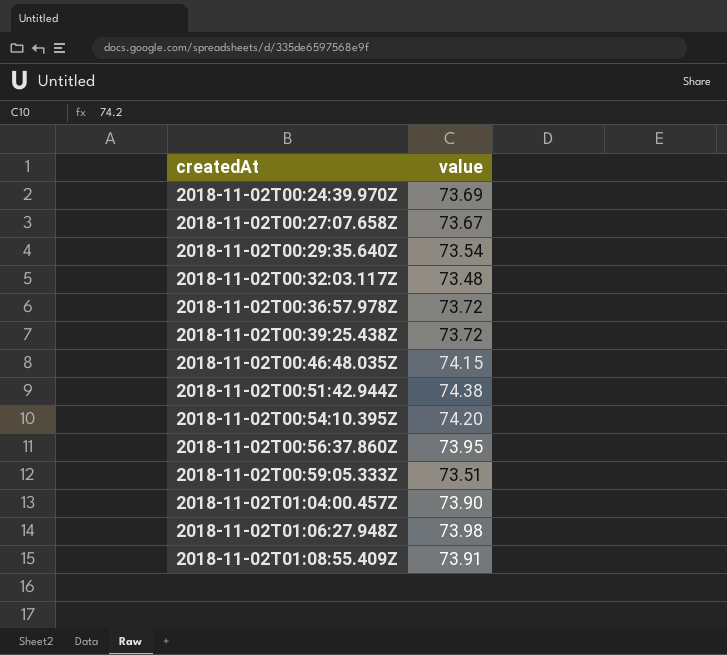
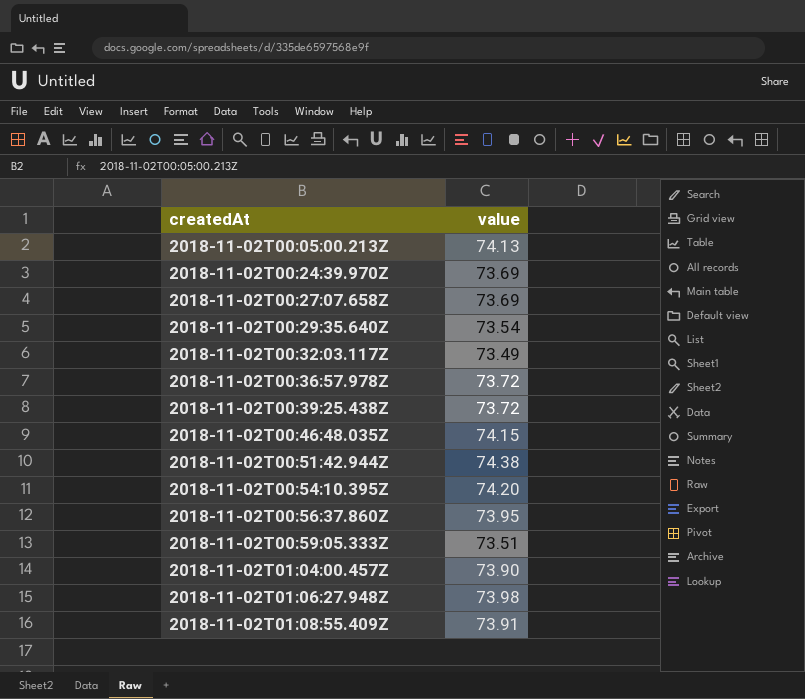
row 2018-11-02T00:05:00.213Z: none -> 74.13
2018-11-02T00:27:07.658Z | value: 73.67 -> 73.69
2018-11-02T00:32:03.117Z | value: 73.48 -> 73.49

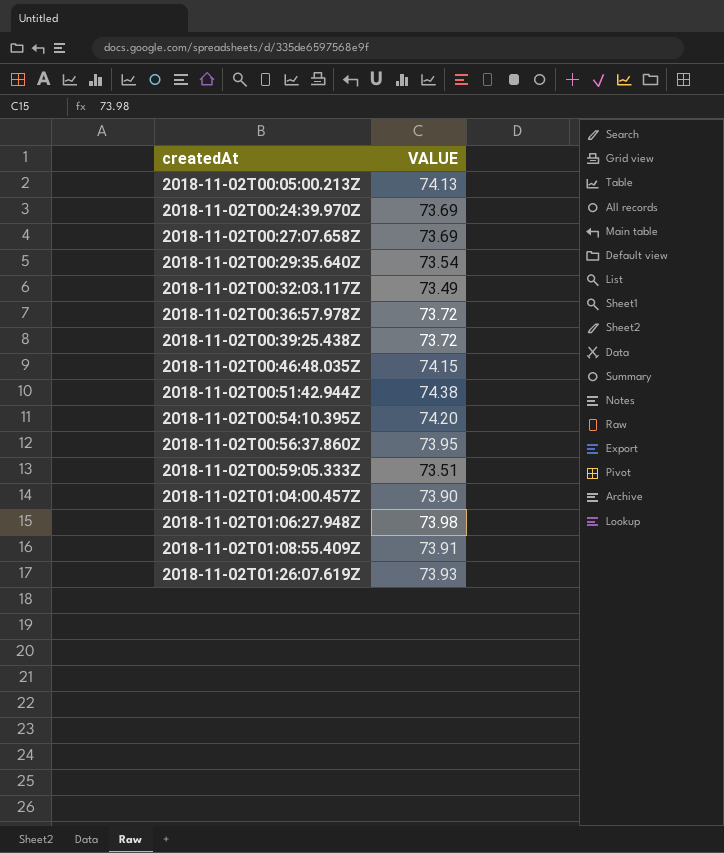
column name: value -> VALUE
row 2018-11-02T01:26:07.619Z: none -> 73.93

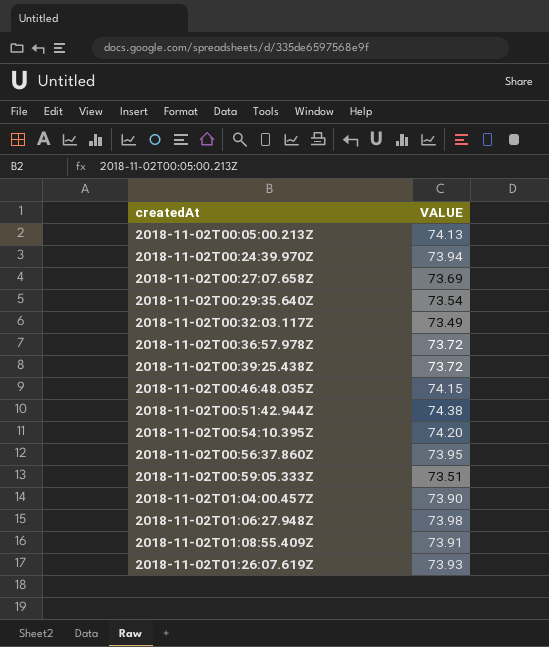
2018-11-02T00:24:39.970Z | VALUE: 73.69 -> 73.94

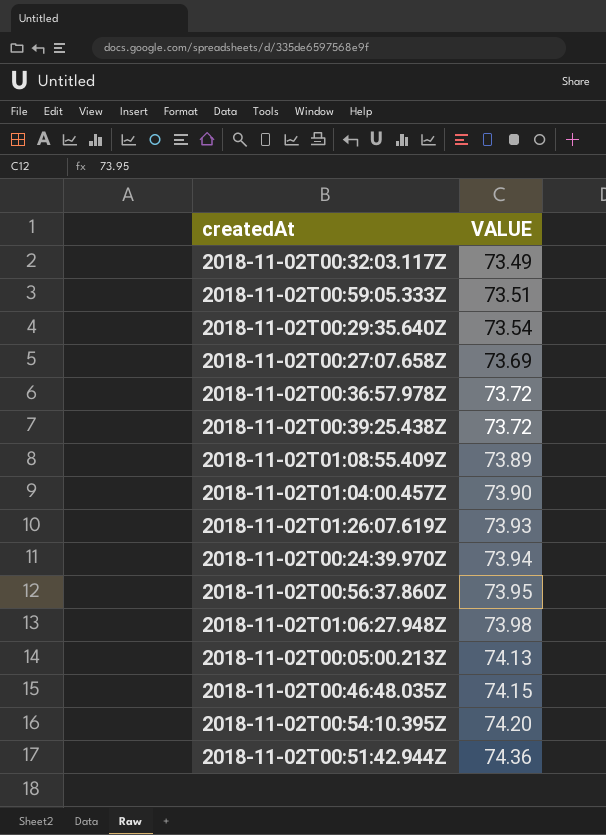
row order: createdAt ascending -> VALUE ascending
2018-11-02T01:08:55.409Z | VALUE: 73.91 -> 73.89
2018-11-02T00:51:42.944Z | VALUE: 74.38 -> 74.36

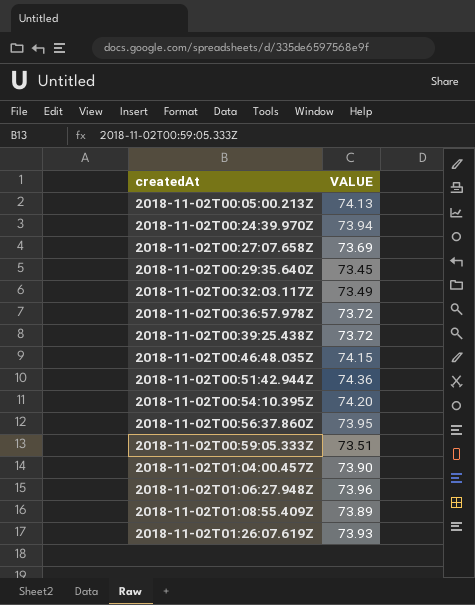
row order: VALUE ascending -> createdAt ascending
2018-11-02T00:29:35.640Z | VALUE: 73.54 -> 73.45
2018-11-02T01:06:27.948Z | VALUE: 73.98 -> 73.96

